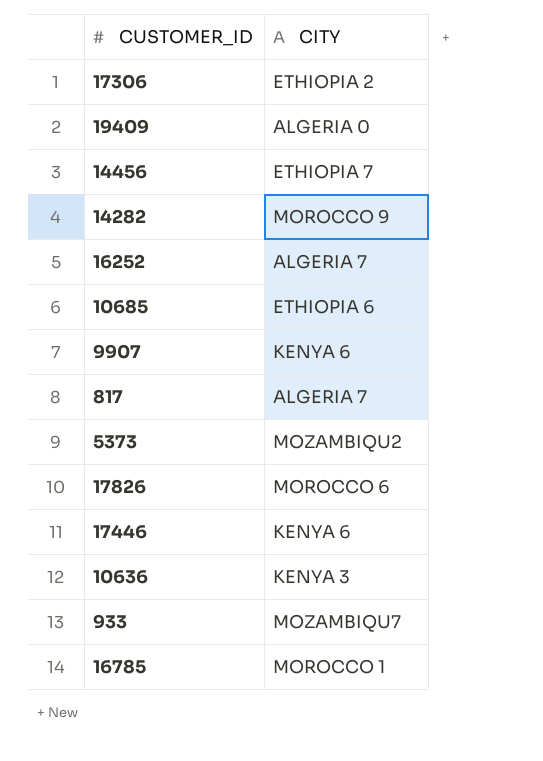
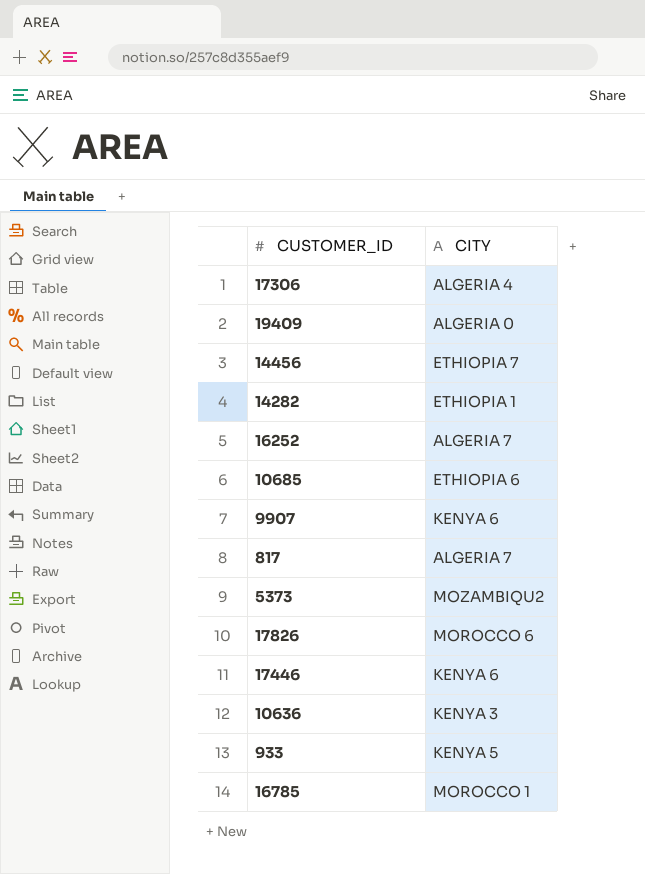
17306 | CITY: ETHIOPIA 2 -> ALGERIA 4
14282 | CITY: MOROCCO 9 -> ETHIOPIA 1
933 | CITY: MOZAMBIQU7 -> KENYA 5

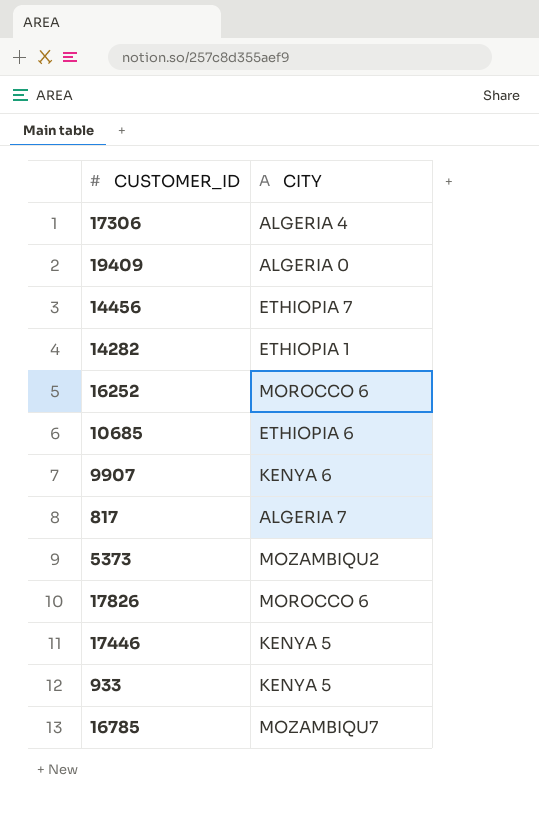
row 10636: KENYA 3 -> none
16252 | CITY: ALGERIA 7 -> MOROCCO 6
17446 | CITY: KENYA 6 -> KENYA 5
16785 | CITY: MOROCCO 1 -> MOZAMBIQU7

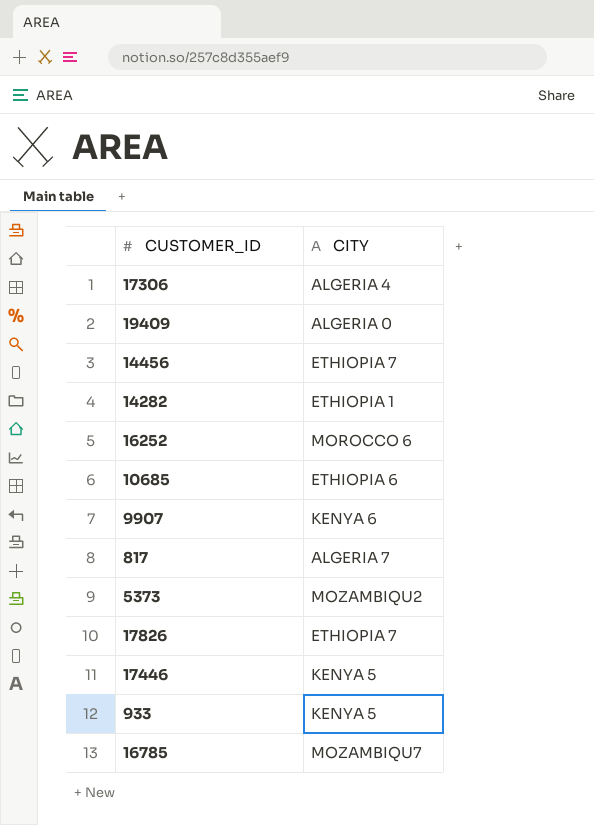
17826 | CITY: MOROCCO 6 -> ETHIOPIA 7

